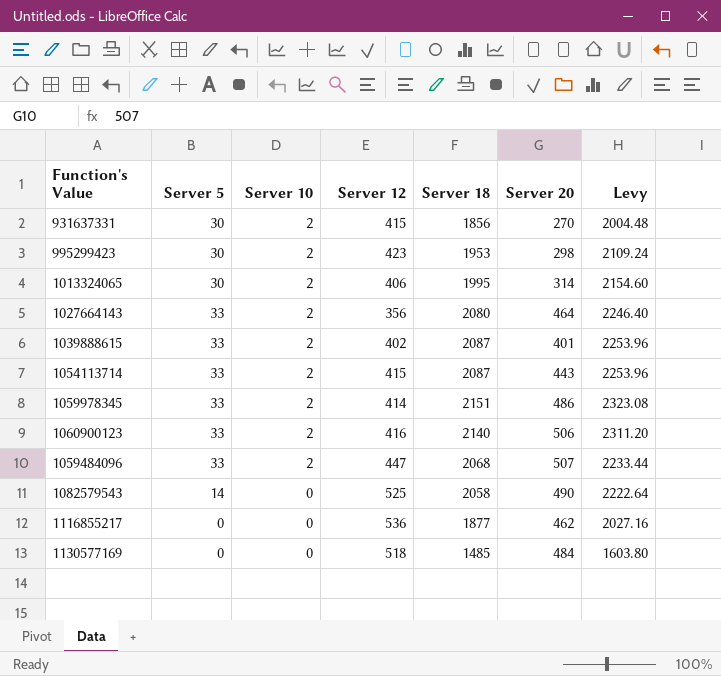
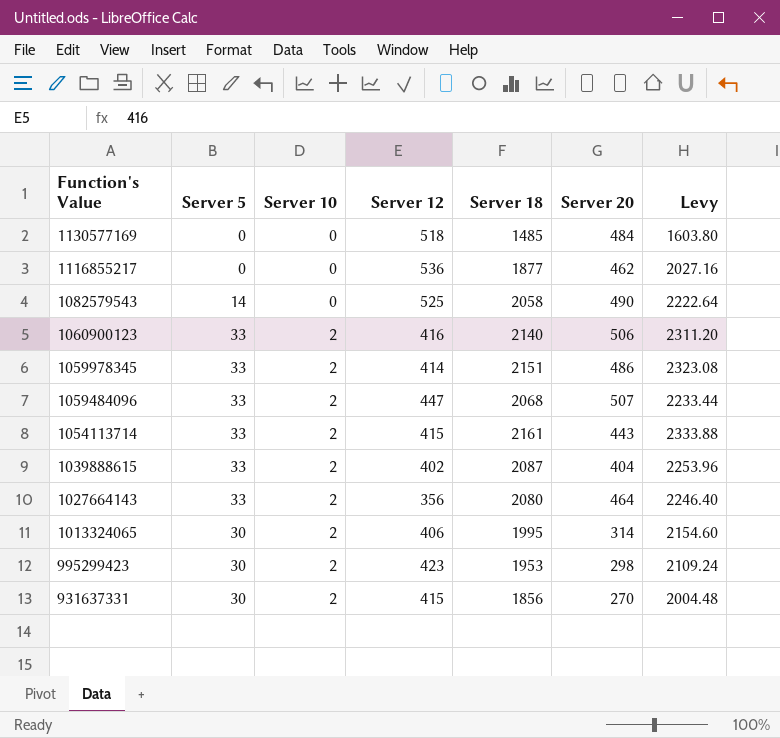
row order: Server 10 descending -> Function's Value descending
1054113714 | Server 18: 2087 -> 2161
1054113714 | Levy: 2253.96 -> 2333.88
1039888615 | Server 20: 401 -> 404

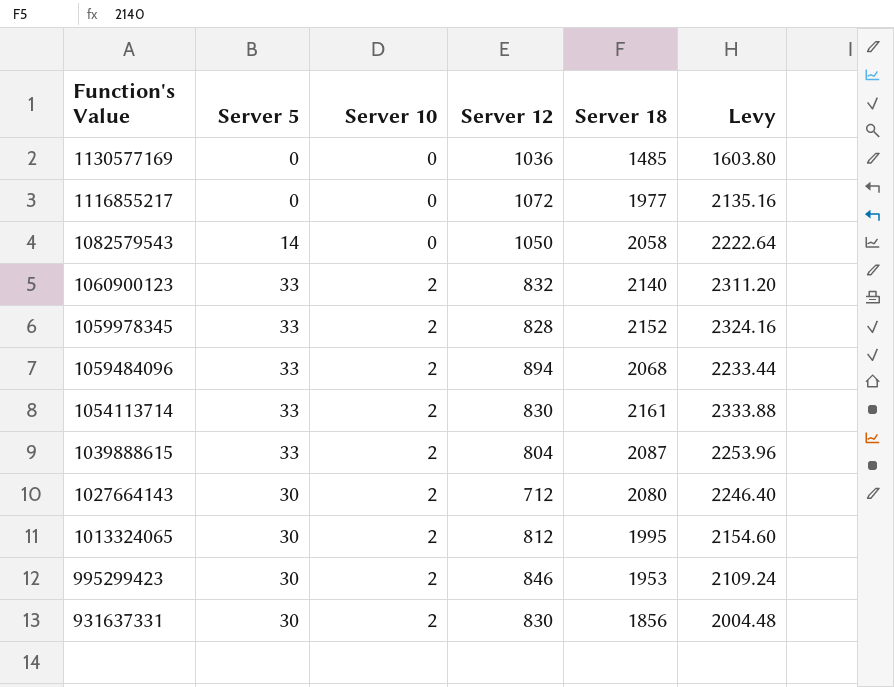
column Server 20 | position: 6 -> none
1130577169 | Server 12: 518 -> 1036
1116855217 | Server 12: 536 -> 1072
1116855217 | Server 18: 1877 -> 1977
1116855217 | Levy: 2027.16 -> 2135.16
1082579543 | Server 12: 525 -> 1050
1060900123 | Server 12: 416 -> 832
1059978345 | Server 12: 414 -> 828
1059978345 | Server 18: 2151 -> 2152
1059978345 | Levy: 2323.08 -> 2324.16
1059484096 | Server 12: 447 -> 894
1054113714 | Server 12: 415 -> 830
1039888615 | Server 12: 402 -> 804
1027664143 | Server 5: 33 -> 30
1027664143 | Server 12: 356 -> 712
1013324065 | Server 12: 406 -> 812
995299423 | Server 12: 423 -> 846
931637331 | Server 12: 415 -> 830

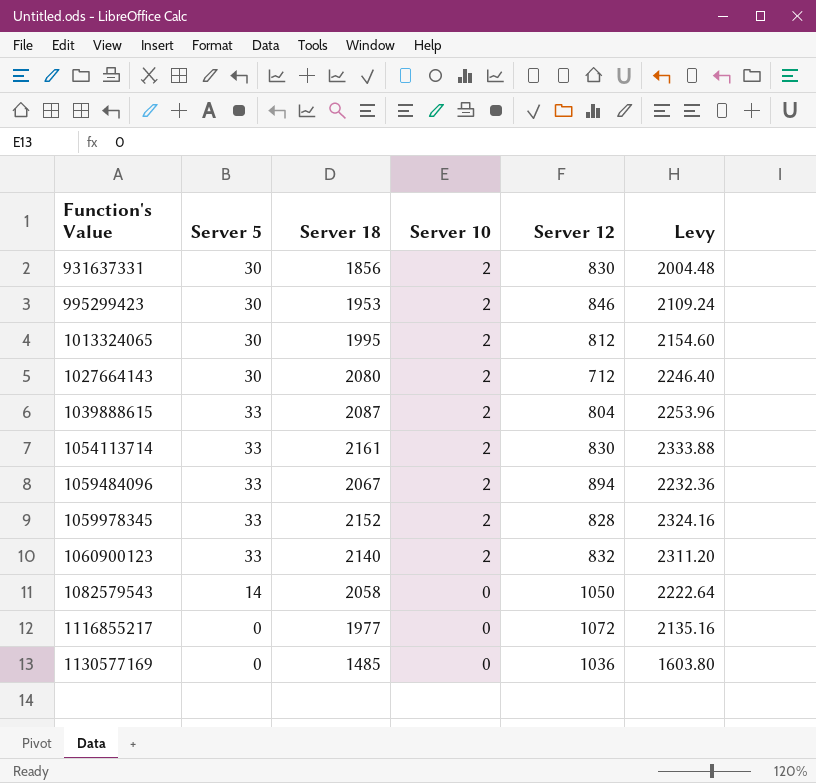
row order: Function's Value descending -> Function's Value ascending
column Server 18 | position: 5 -> 3
1059484096 | Server 18: 2068 -> 2067
1059484096 | Levy: 2233.44 -> 2232.36

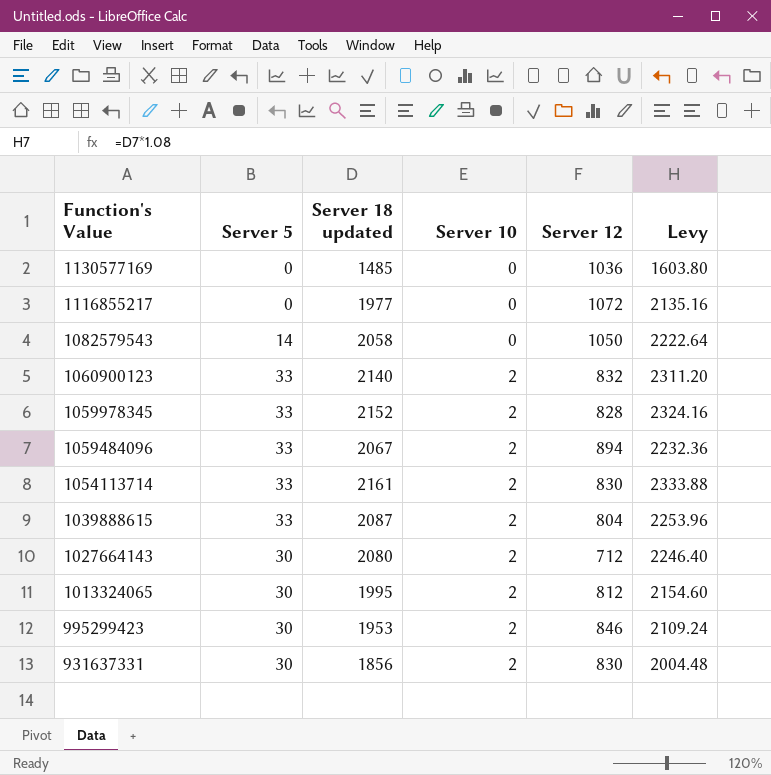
row order: Function's Value ascending -> Function's Value descending
column name: Server 18 -> Server 18 updated

